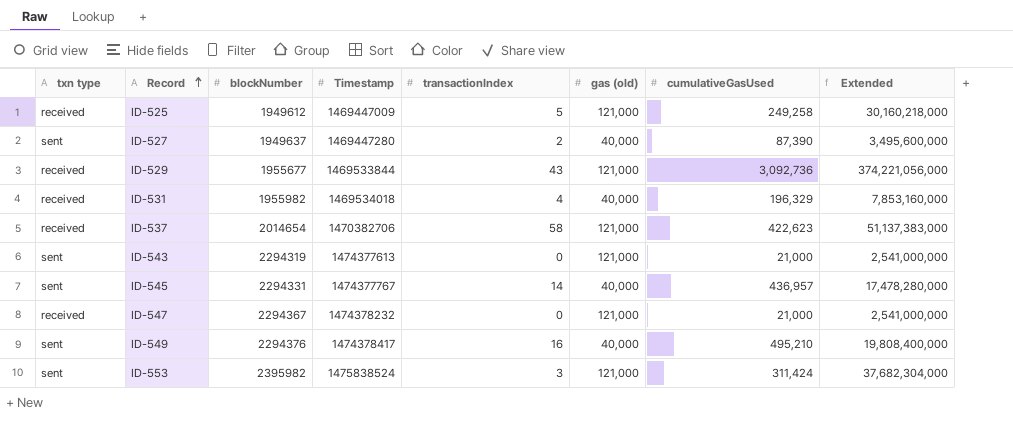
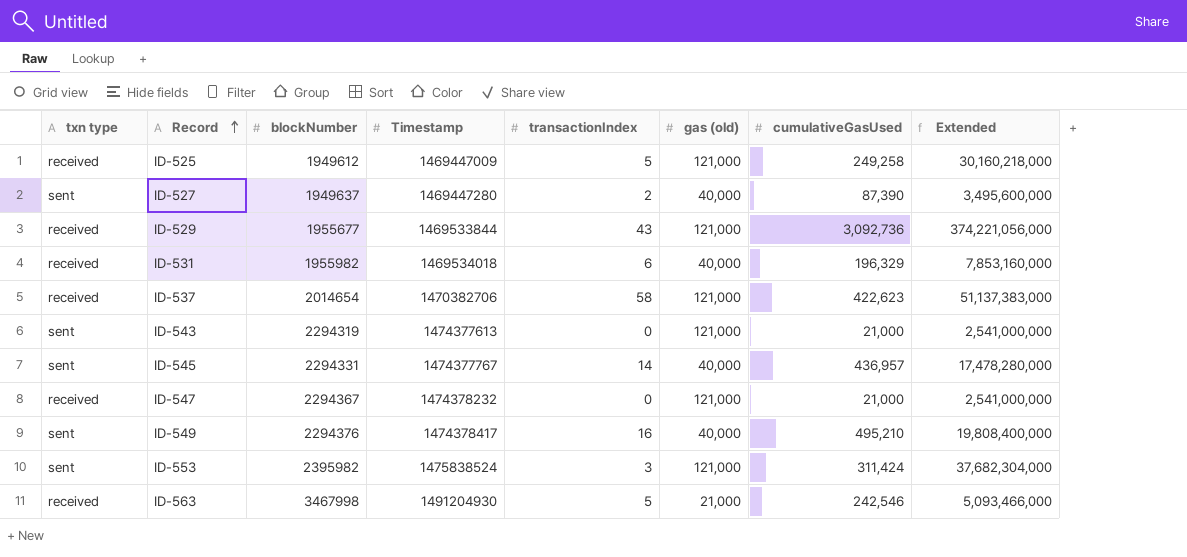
ID-531 | transactionIndex: 4 -> 6
row ID-563: none -> received | 3467998 | 1491204930 | 5 | 21,000 | 242,546 | 5,093,466,000

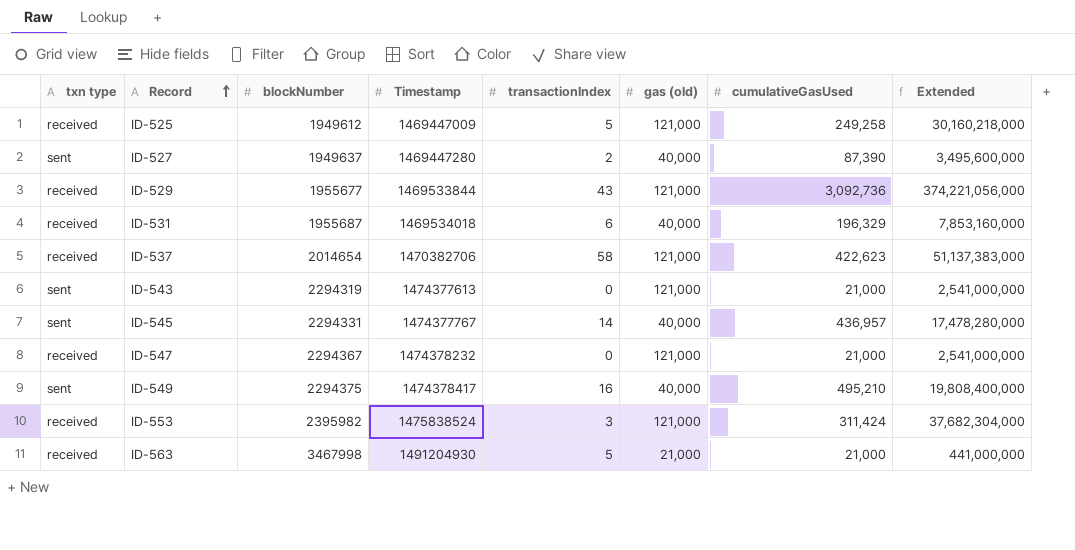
ID-531 | blockNumber: 1955982 -> 1955687
ID-549 | blockNumber: 2294376 -> 2294375
ID-553 | txn type: sent -> received
ID-563 | cumulativeGasUsed: 242,546 -> 21,000
ID-563 | Extended: 5,093,466,000 -> 441,000,000

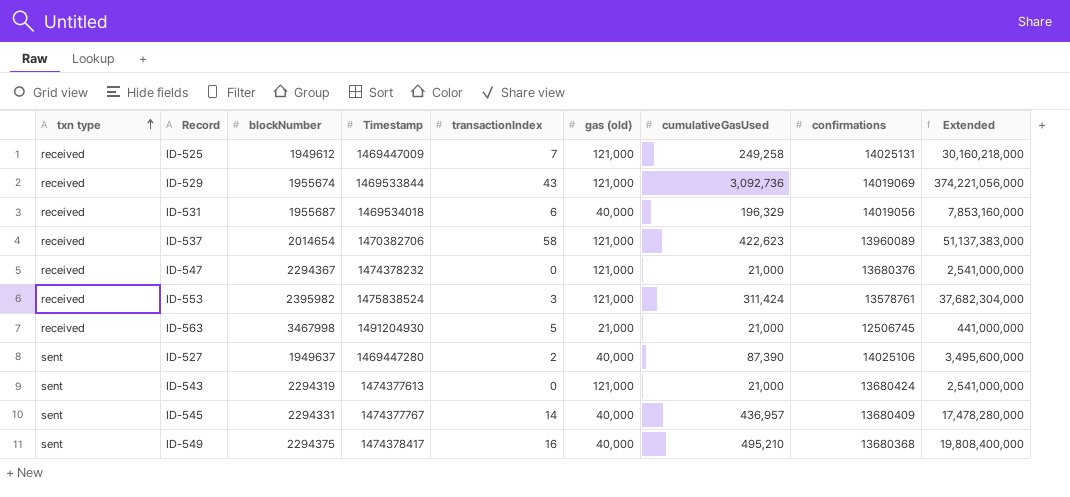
row order: Record ascending -> txn type ascending
column confirmations | position: none -> 8
ID-525 | transactionIndex: 5 -> 7
ID-529 | blockNumber: 1955677 -> 1955674

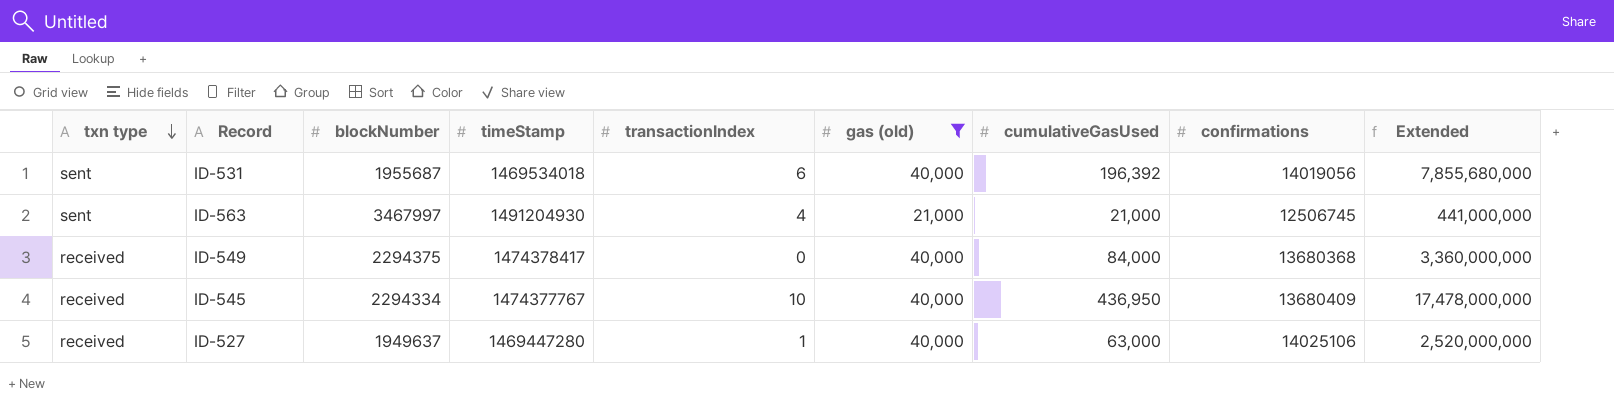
filter: none -> gas (old) != 121,000
row order: txn type ascending -> txn type descending
column name: Timestamp -> timeStamp
ID-531 | txn type: received -> sent
ID-531 | cumulativeGasUsed: 196,329 -> 196,392
ID-531 | Extended: 7,853,160,000 -> 7,855,680,000
ID-563 | txn type: received -> sent
ID-563 | blockNumber: 3467998 -> 3467997
ID-563 | transactionIndex: 5 -> 4
ID-549 | txn type: sent -> received
ID-549 | transactionIndex: 16 -> 0
ID-549 | cumulativeGasUsed: 495,210 -> 84,000
ID-549 | Extended: 19,808,400,000 -> 3,360,000,000
ID-545 | txn type: sent -> received
ID-545 | blockNumber: 2294331 -> 2294334
ID-545 | transactionIndex: 14 -> 10
ID-545 | cumulativeGasUsed: 436,957 -> 436,950
ID-545 | Extended: 17,478,280,000 -> 17,478,000,000
ID-527 | txn type: sent -> received
ID-527 | transactionIndex: 2 -> 1
ID-527 | cumulativeGasUsed: 87,390 -> 63,000
ID-527 | Extended: 3,495,600,000 -> 2,520,000,000

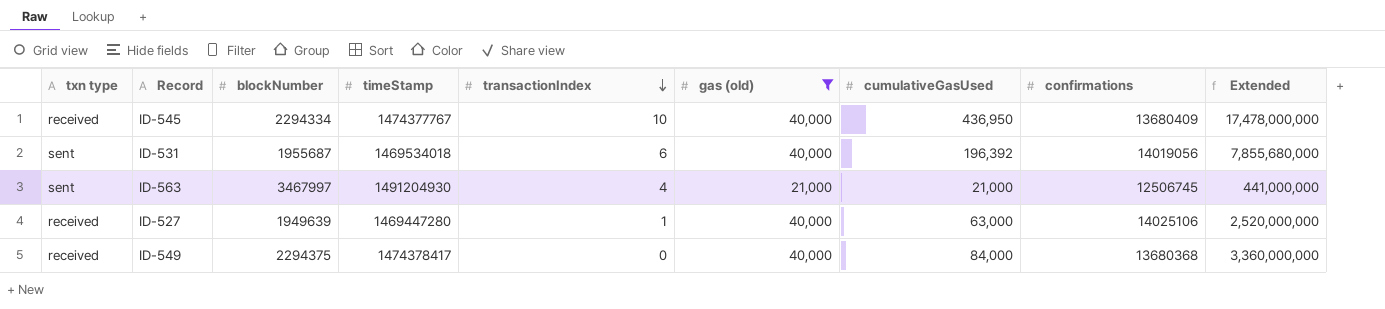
row order: txn type descending -> transactionIndex descending
ID-527 | blockNumber: 1949637 -> 1949639

